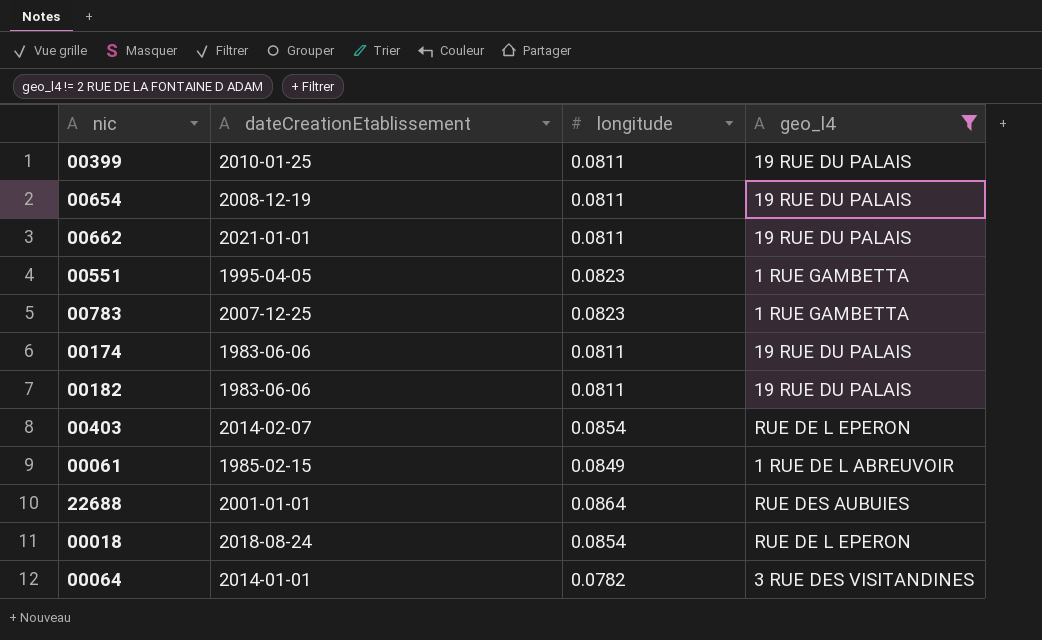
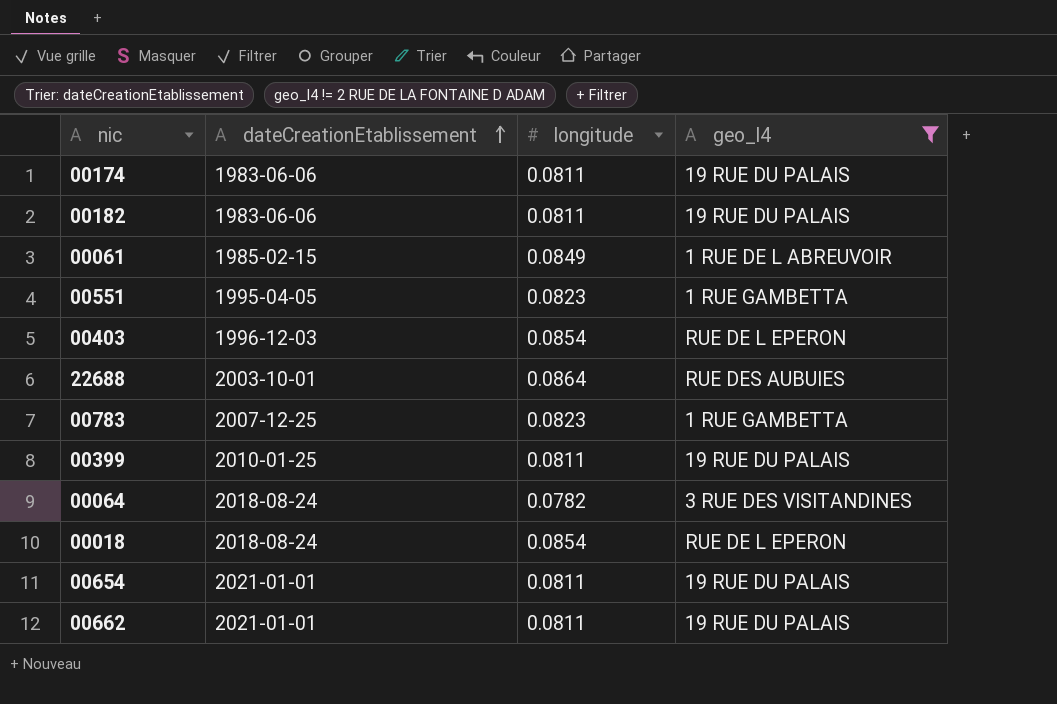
row order: none -> dateCreationEtablissement ascending
00403 | dateCreationEtablissement: 2014-02-07 -> 1996-12-03
22688 | dateCreationEtablissement: 2001-01-01 -> 2003-10-01
00064 | dateCreationEtablissement: 2014-01-01 -> 2018-08-24
00654 | dateCreationEtablissement: 2008-12-19 -> 2021-01-01

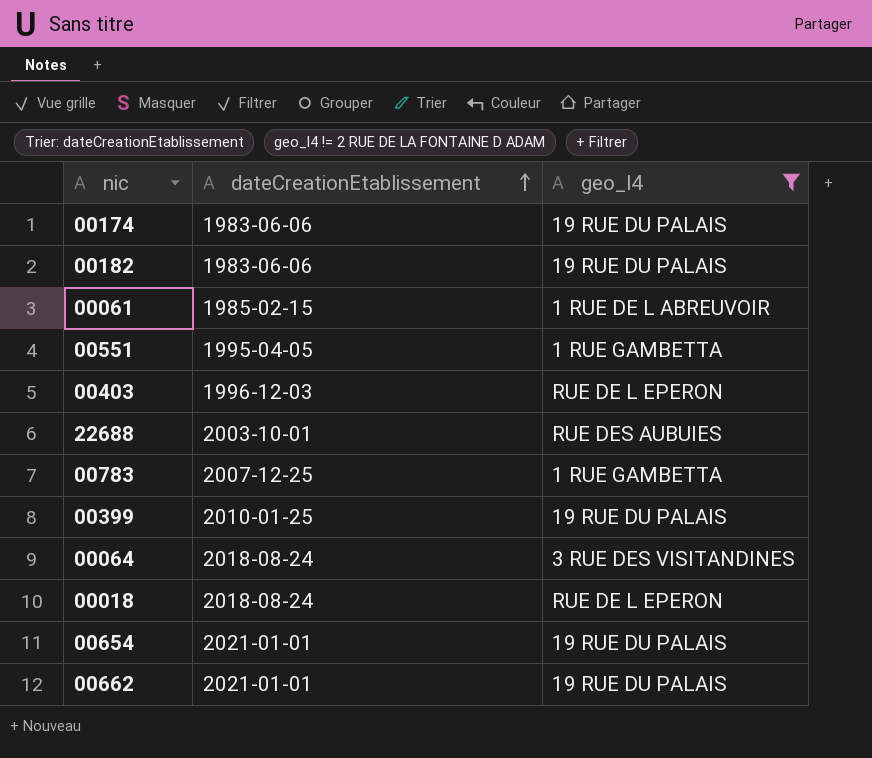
column longitude | position: 3 -> none

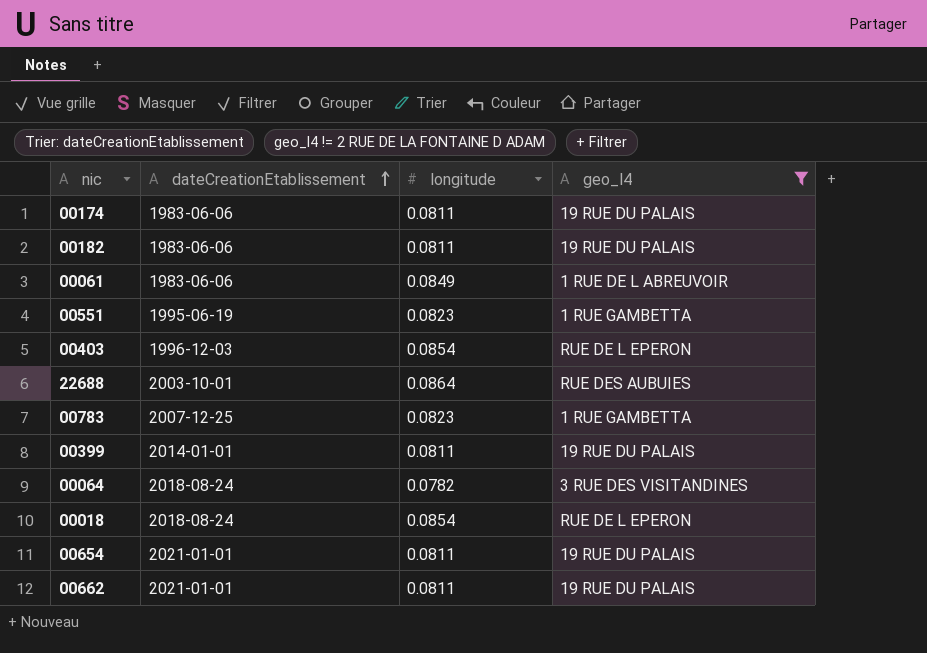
column longitude | position: none -> 3
00061 | dateCreationEtablissement: 1985-02-15 -> 1983-06-06
00551 | dateCreationEtablissement: 1995-04-05 -> 1995-06-19
00399 | dateCreationEtablissement: 2010-01-25 -> 2014-01-01

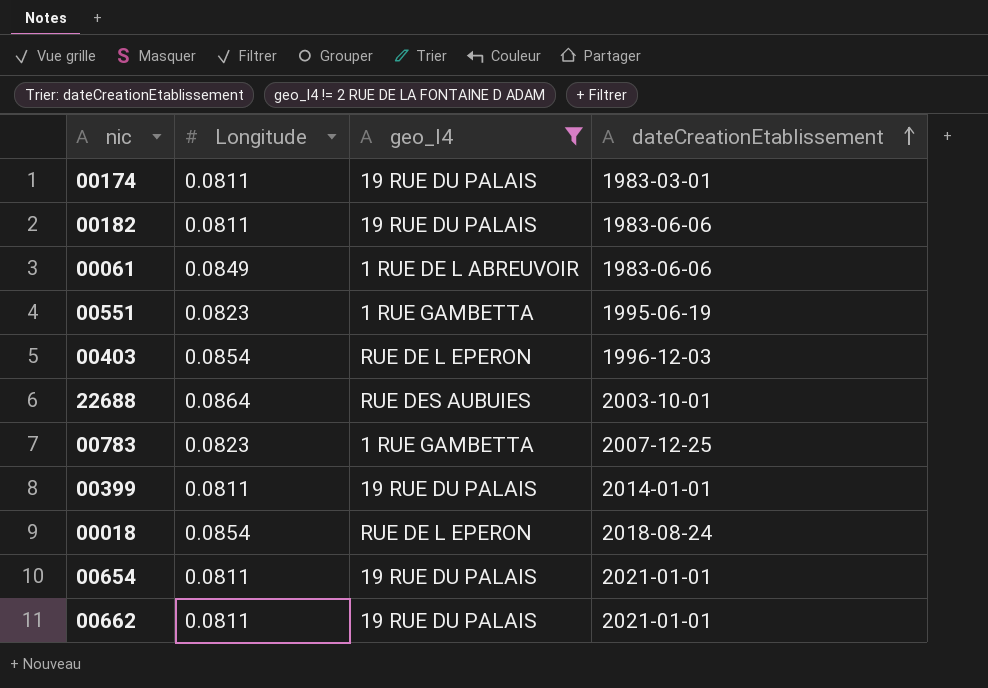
column name: longitude -> Longitude
column dateCreationEtablissement | position: 2 -> 4
row 00064: 2018-08-24 | 0.0782 | 3 RUE DES VISITANDINES -> none
00174 | dateCreationEtablissement: 1983-06-06 -> 1983-03-01

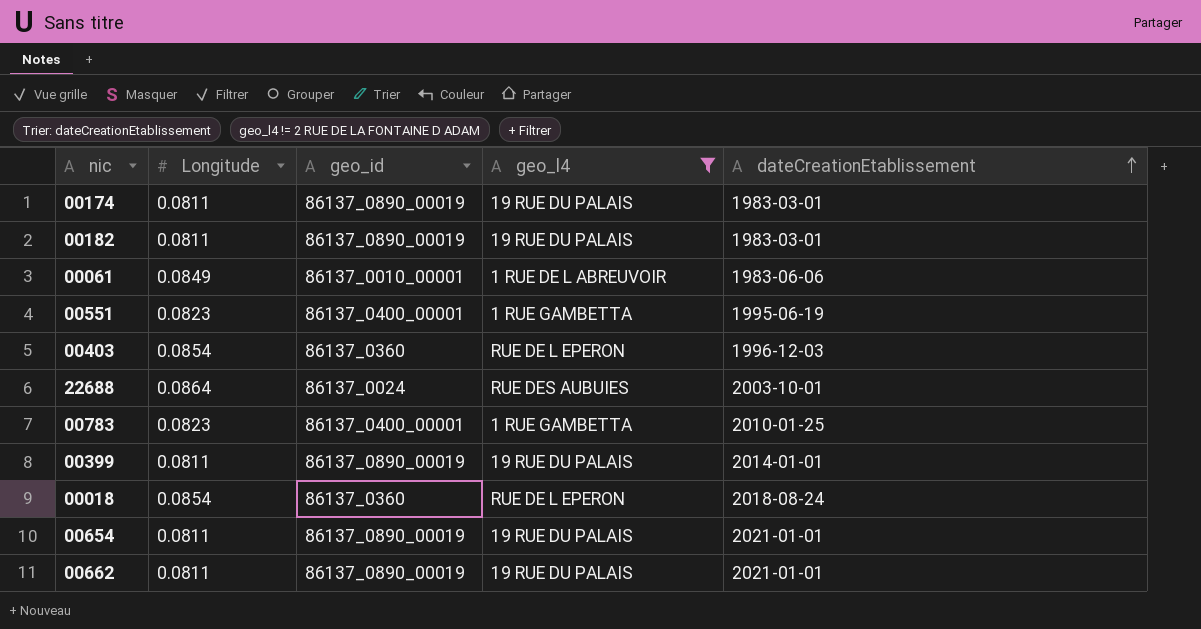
column geo_id | position: none -> 3
00182 | dateCreationEtablissement: 1983-06-06 -> 1983-03-01
00783 | dateCreationEtablissement: 2007-12-25 -> 2010-01-25

